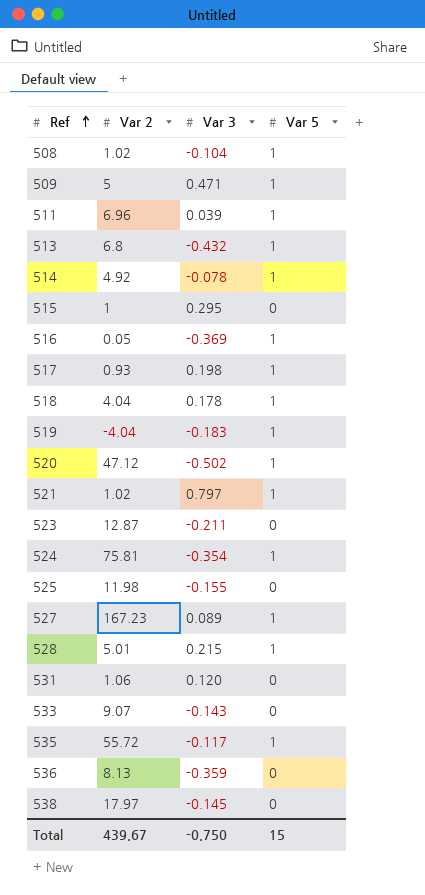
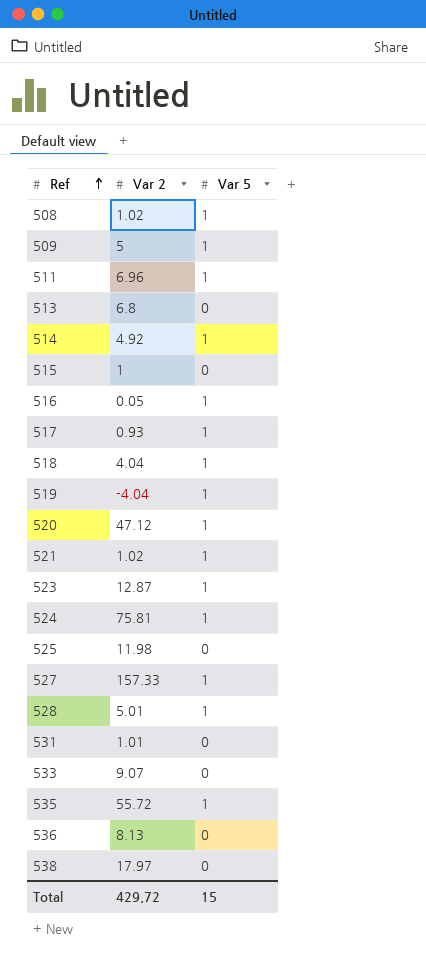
column Var 3 | position: 3 -> none
513 | Var 5: 1 -> 0
523 | Var 5: 0 -> 1
527 | Var 2: 167.23 -> 157.33
531 | Var 2: 1.06 -> 1.01
Total | Var 2: 439.67 -> 429.72

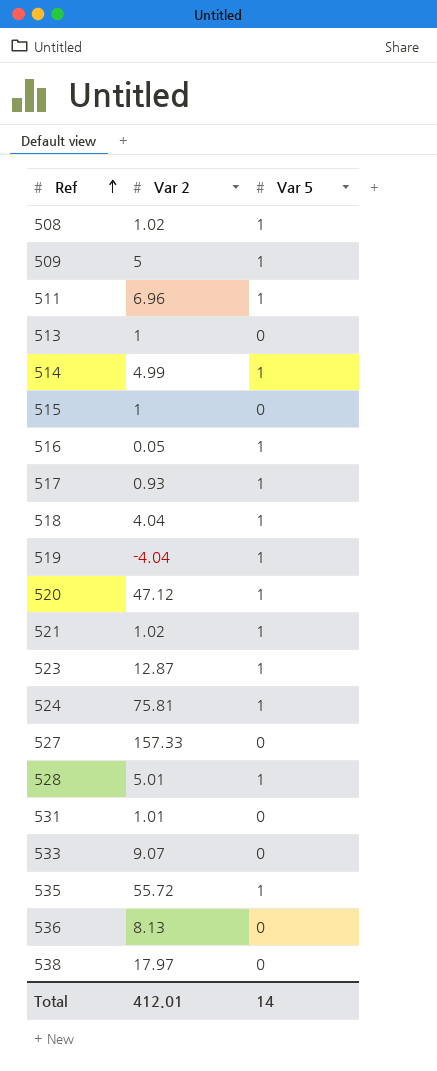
row 525: 11.98 | 0 -> none
513 | Var 2: 6.8 -> 1
514 | Var 2: 4.92 -> 4.99
527 | Var 5: 1 -> 0
Total | Var 2: 429.72 -> 412.01
Total | Var 5: 15 -> 14

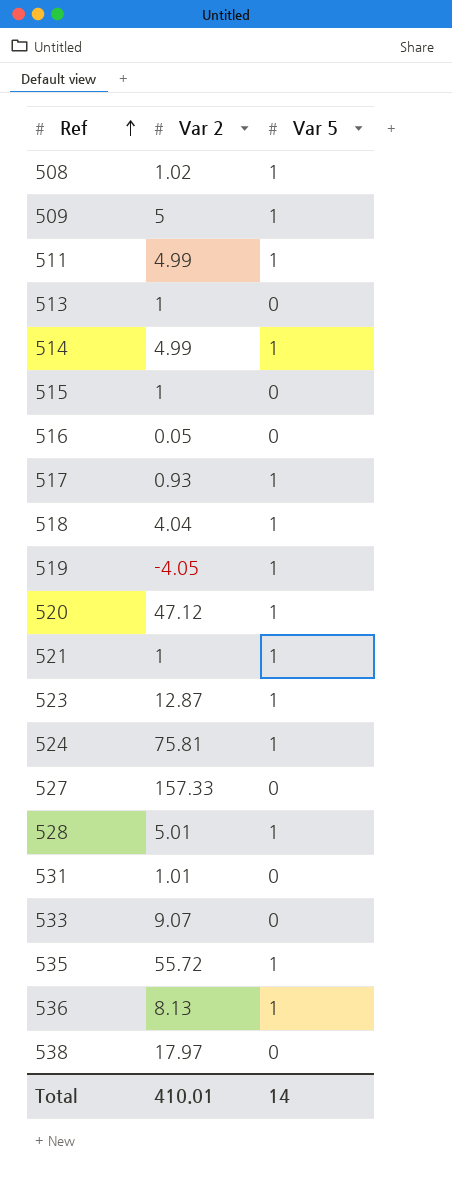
511 | Var 2: 6.96 -> 4.99
516 | Var 5: 1 -> 0
519 | Var 2: -4.04 -> -4.05
521 | Var 2: 1.02 -> 1
536 | Var 5: 0 -> 1
Total | Var 2: 412.01 -> 410.01

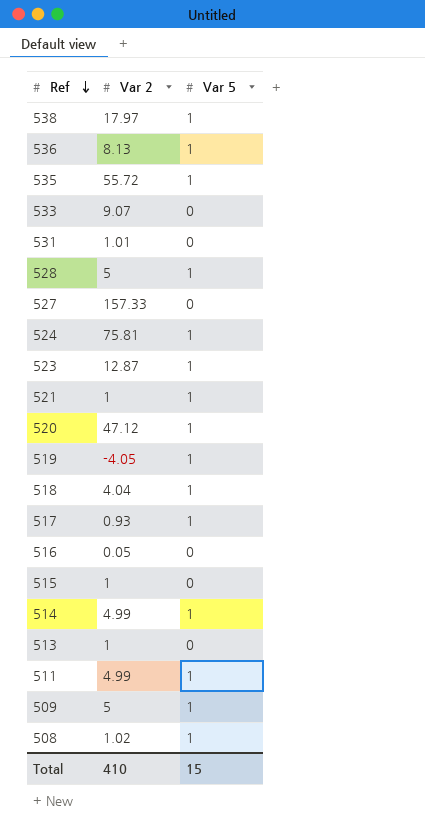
row order: Ref ascending -> Ref descending
538 | Var 5: 0 -> 1
528 | Var 2: 5.01 -> 5
Total | Var 2: 410.01 -> 410
Total | Var 5: 14 -> 15

